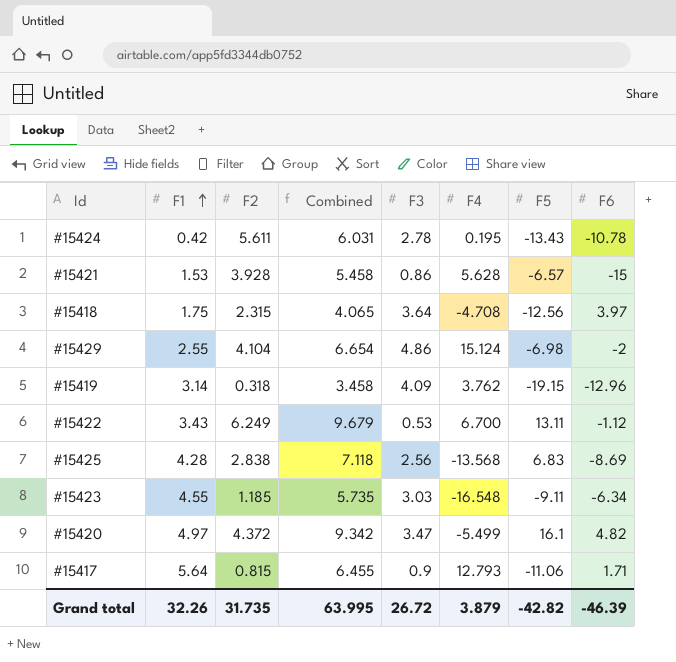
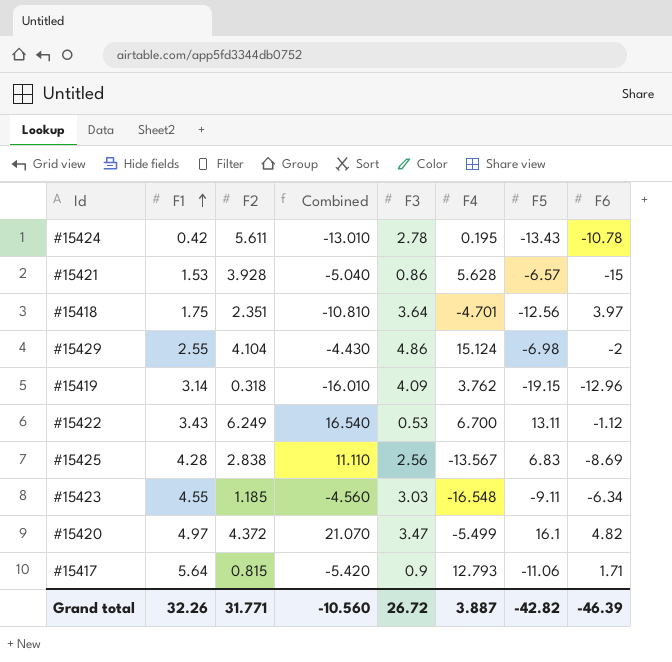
column Combined | formula: [F1] + [F2] -> [F1] + [F5]
#15418 | F2: 2.315 -> 2.351
#15418 | F4: -4.708 -> -4.701
#15425 | F4: -13.568 -> -13.567
Grand total | F2: 31.735 -> 31.771
Grand total | Combined: 63.995 -> -10.560
Grand total | F4: 3.879 -> 3.887

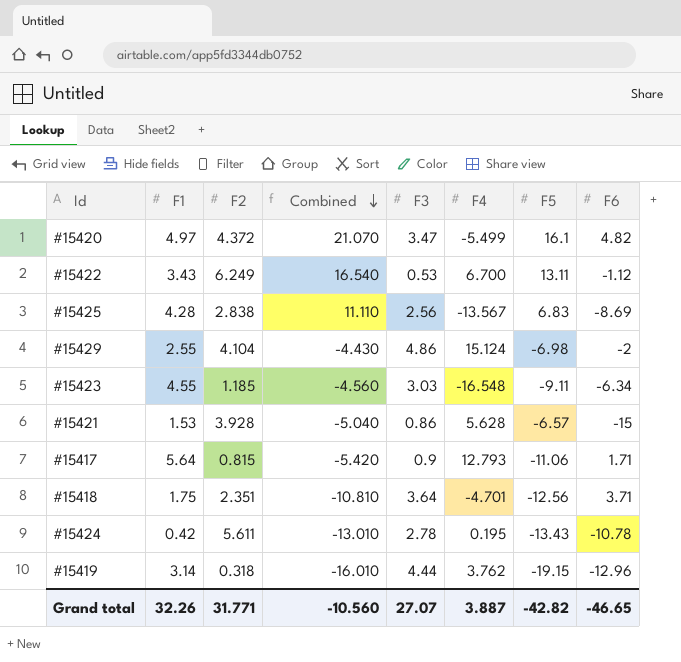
row order: F1 ascending -> Combined descending
#15418 | F6: 3.97 -> 3.71
#15419 | F3: 4.09 -> 4.44
Grand total | F3: 26.72 -> 27.07
Grand total | F6: -46.39 -> -46.65

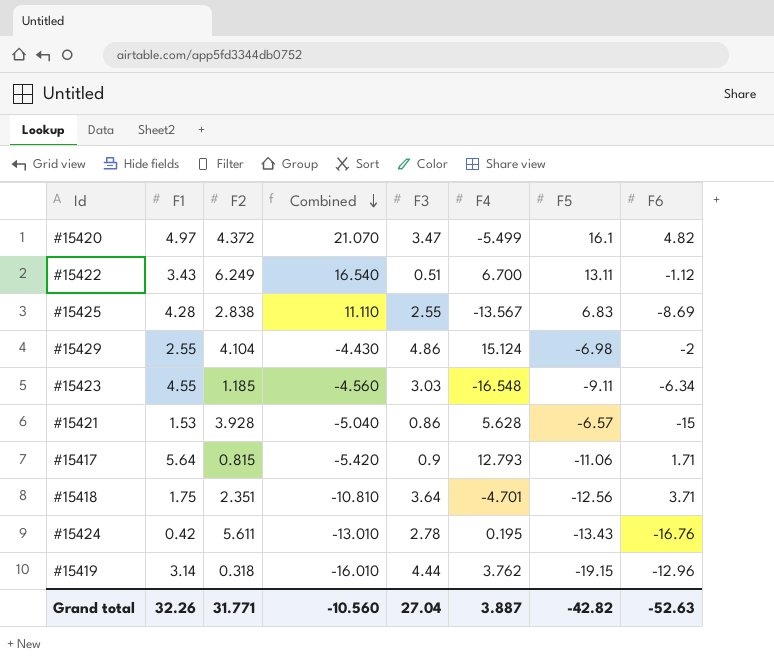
#15422 | F3: 0.53 -> 0.51
#15425 | F3: 2.56 -> 2.55
#15424 | F6: -10.78 -> -16.76
Grand total | F3: 27.07 -> 27.04
Grand total | F6: -46.65 -> -52.63

